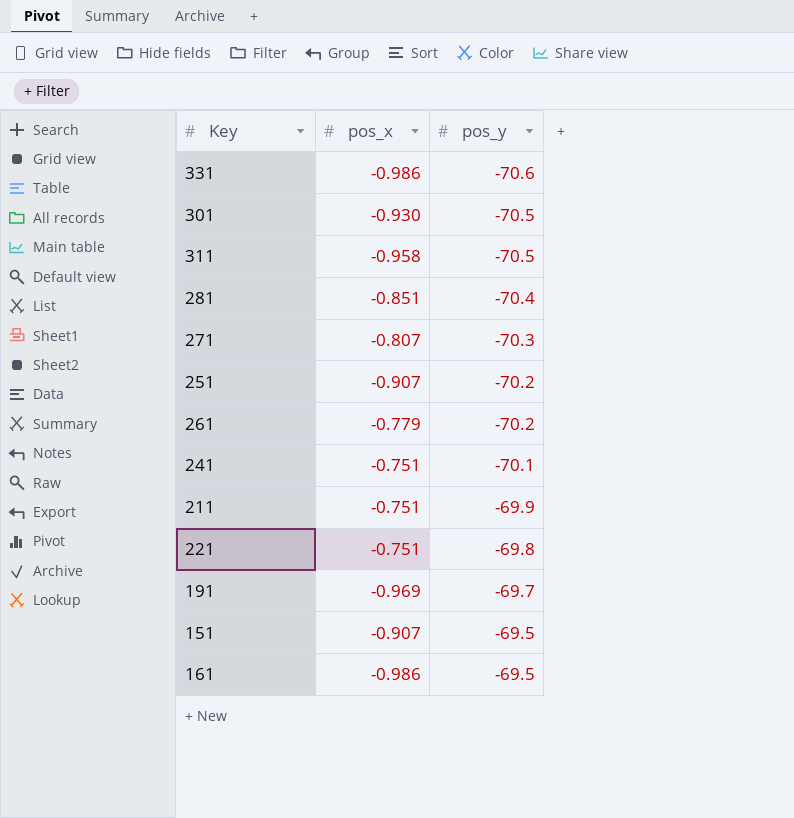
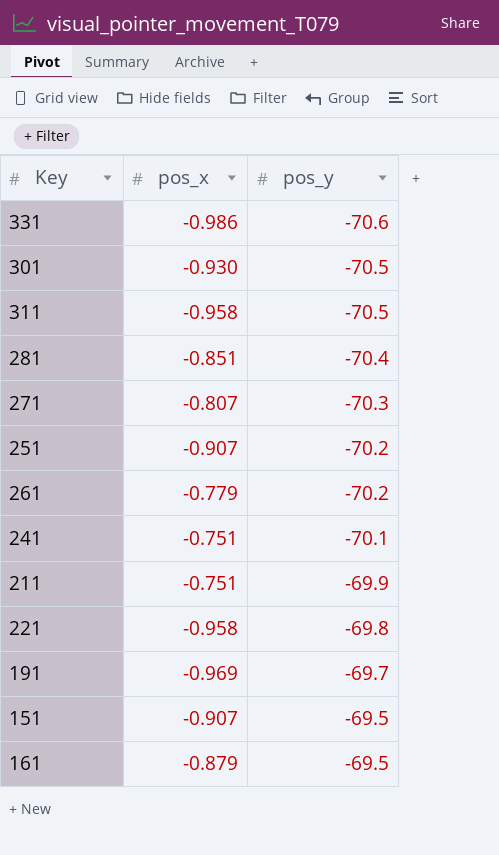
221 | pos_x: -0.751 -> -0.958
161 | pos_x: -0.986 -> -0.879

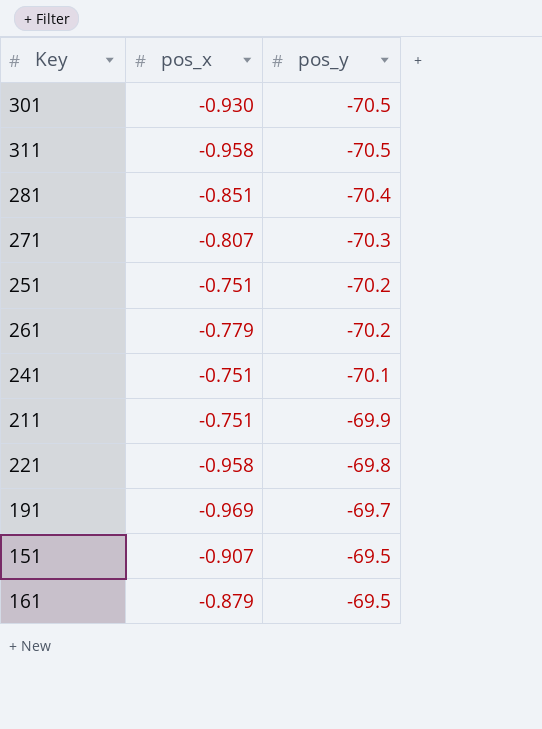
row 331: -0.986 | -70.6 -> none
251 | pos_x: -0.907 -> -0.751

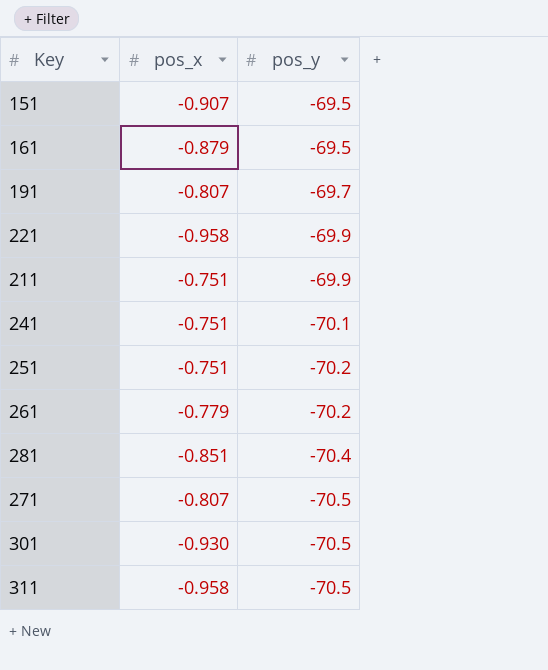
row order: pos_y ascending -> pos_y descending
191 | pos_x: -0.969 -> -0.807
221 | pos_y: -69.8 -> -69.9
271 | pos_y: -70.3 -> -70.5

